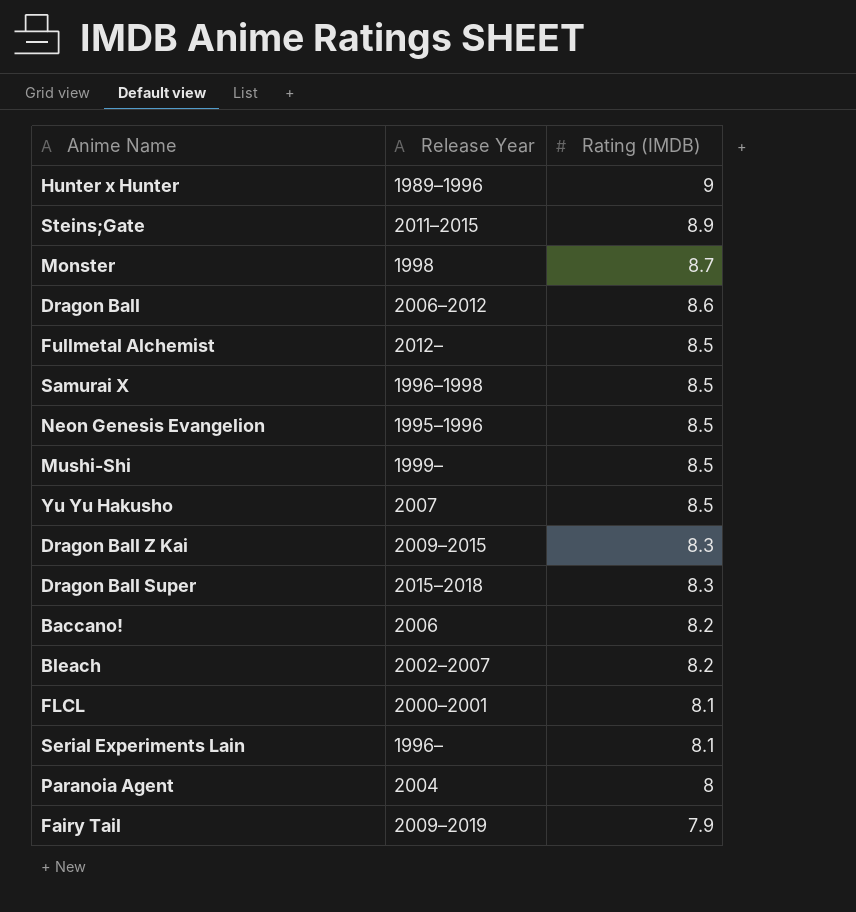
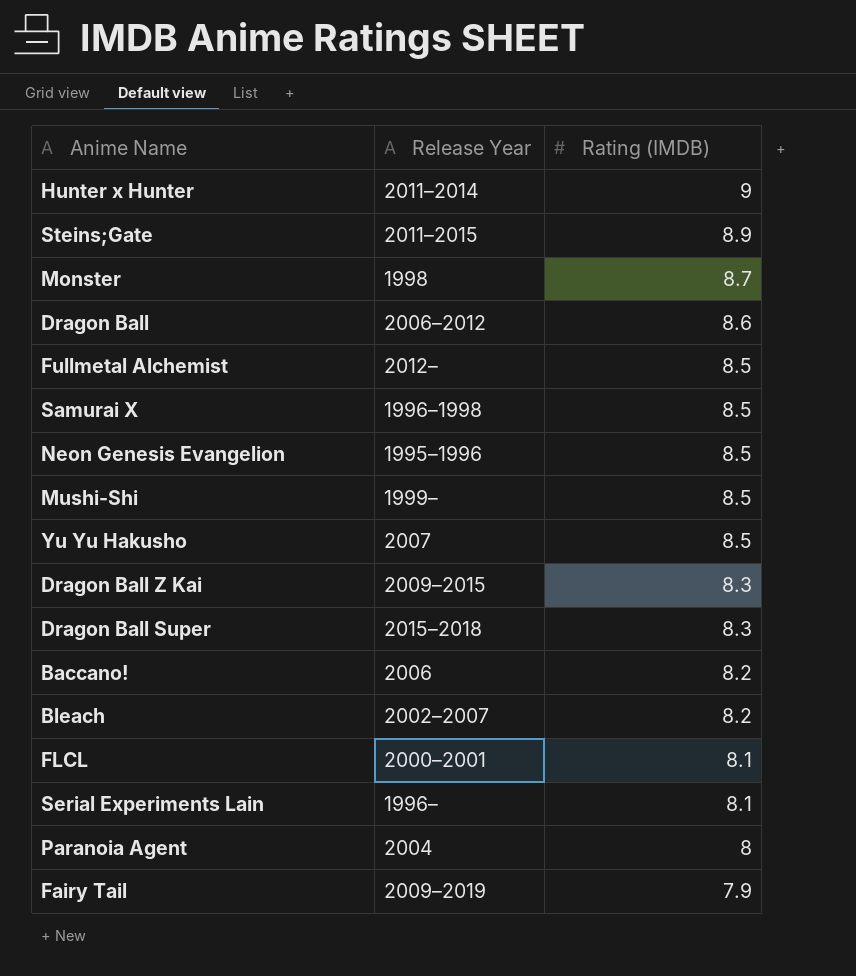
Hunter x Hunter | Release Year: 1989–1996 -> 2011–2014

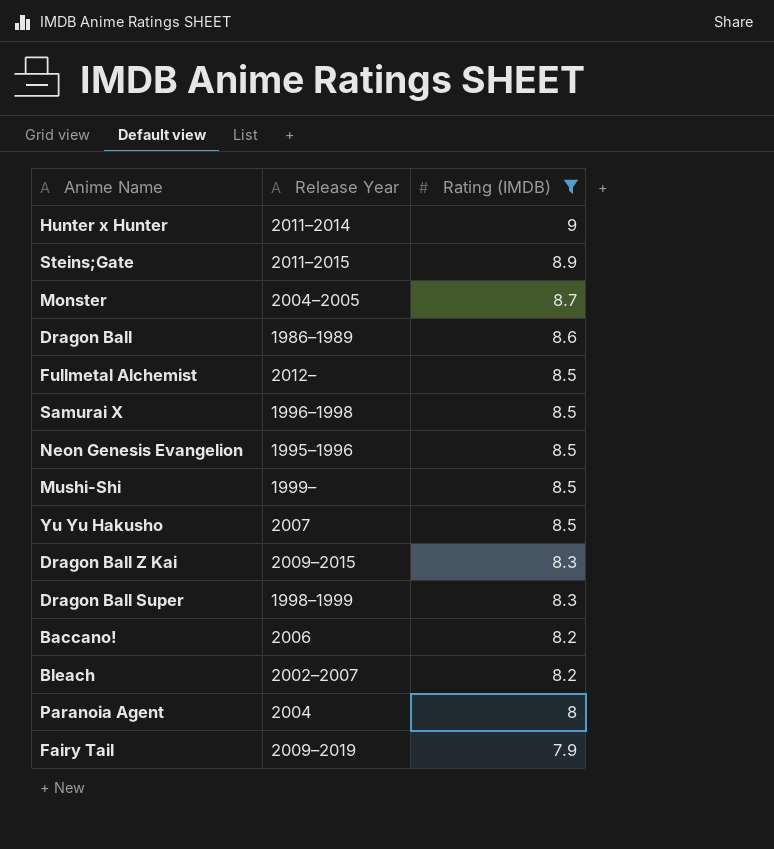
filter: none -> Rating (IMDB) != 8.1
Monster | Release Year: 1998 -> 2004–2005
Dragon Ball | Release Year: 2006–2012 -> 1986–1989
Dragon Ball Super | Release Year: 2015–2018 -> 1998–1999

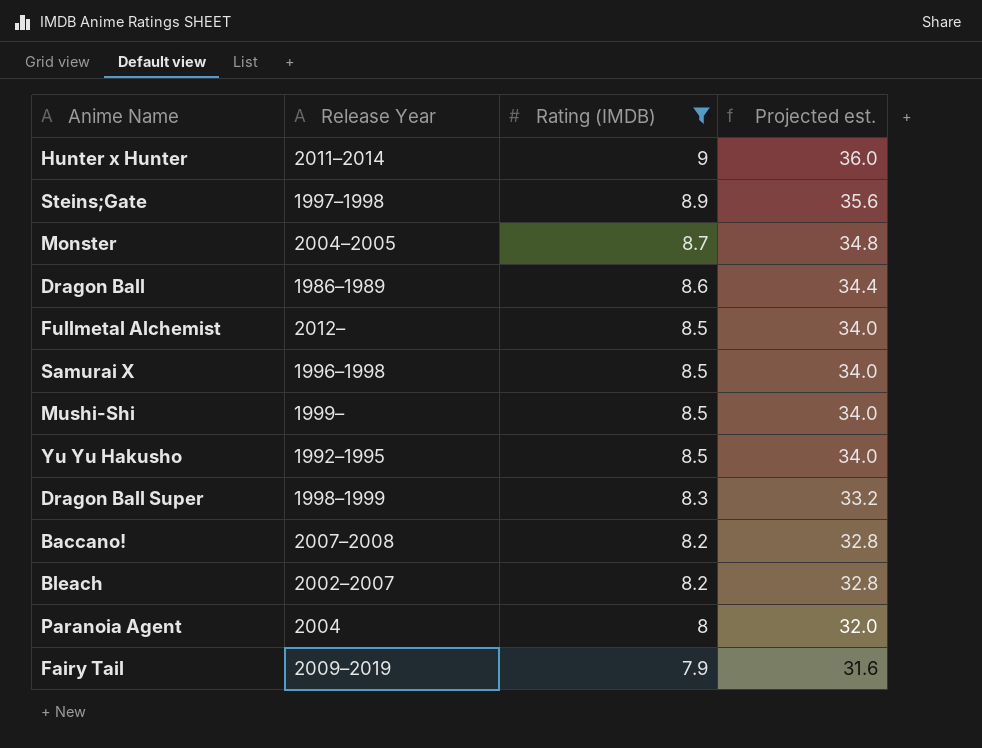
column Projected est. | formula: none -> [Rating (IMDB)] * 4
row Neon Genesis Evangelion: 1995–1996 | 8.5 -> none
row Dragon Ball Z Kai: 2009–2015 | 8.3 -> none
Steins;Gate | Release Year: 2011–2015 -> 1997–1998
Yu Yu Hakusho | Release Year: 2007 -> 1992–1995
Baccano! | Release Year: 2006 -> 2007–2008

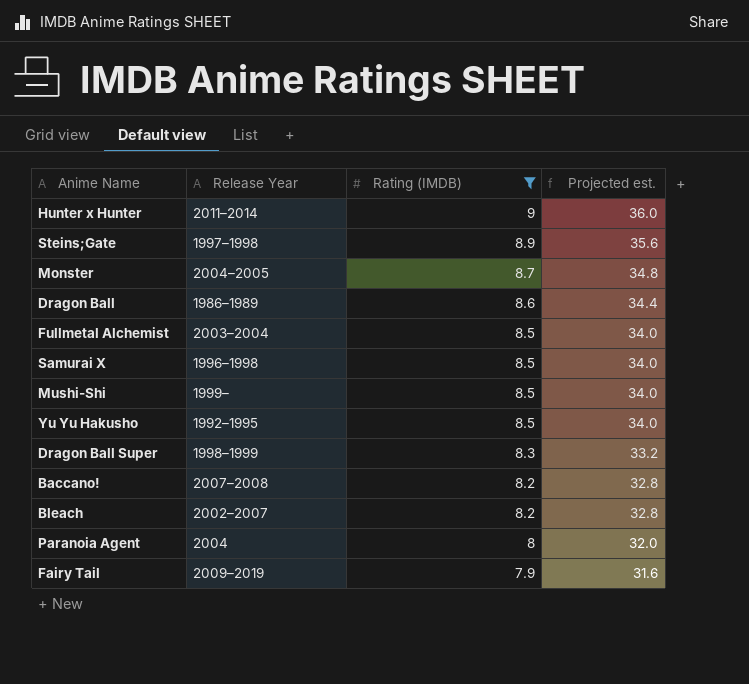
Fullmetal Alchemist | Release Year: 2012– -> 2003–2004

